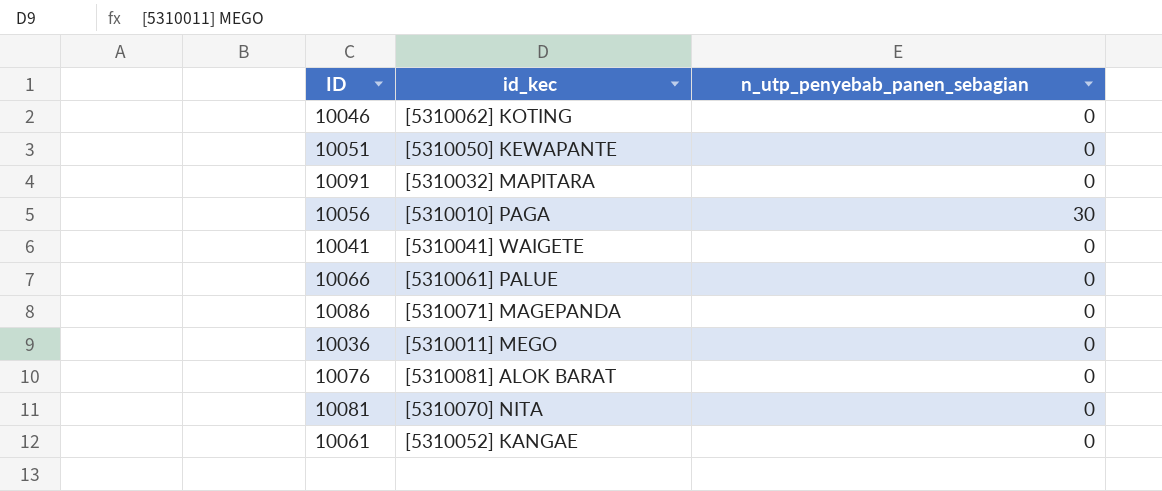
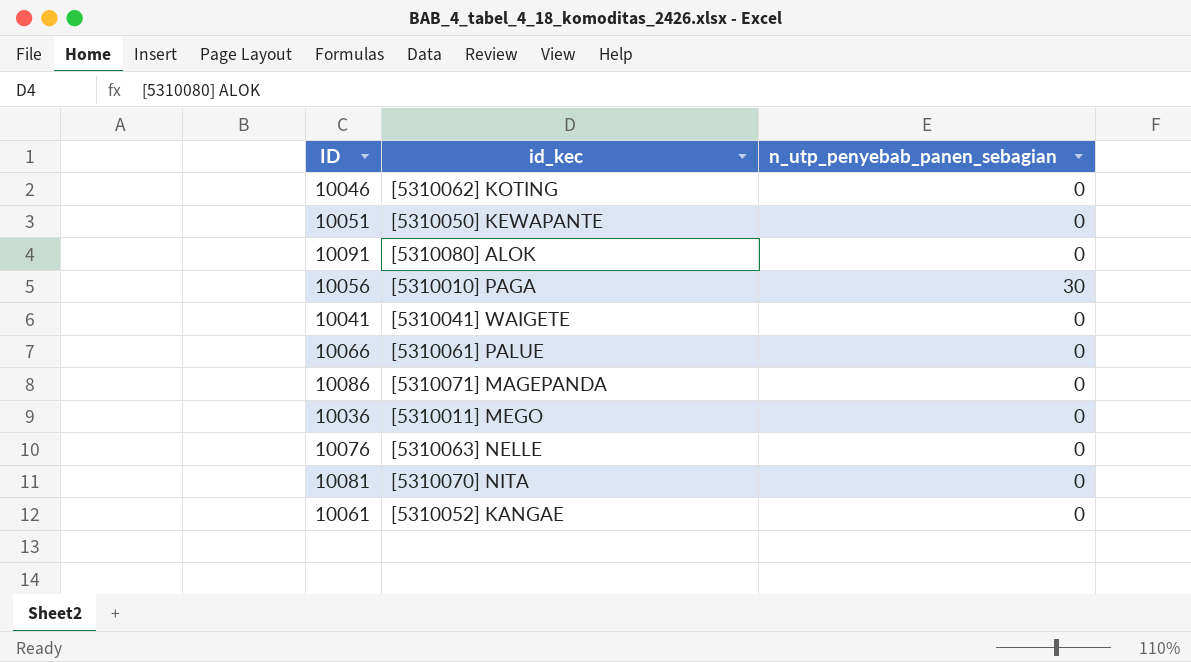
10091 | id_kec: [5310032] MAPITARA -> [5310080] ALOK
10076 | id_kec: [5310081] ALOK BARAT -> [5310063] NELLE

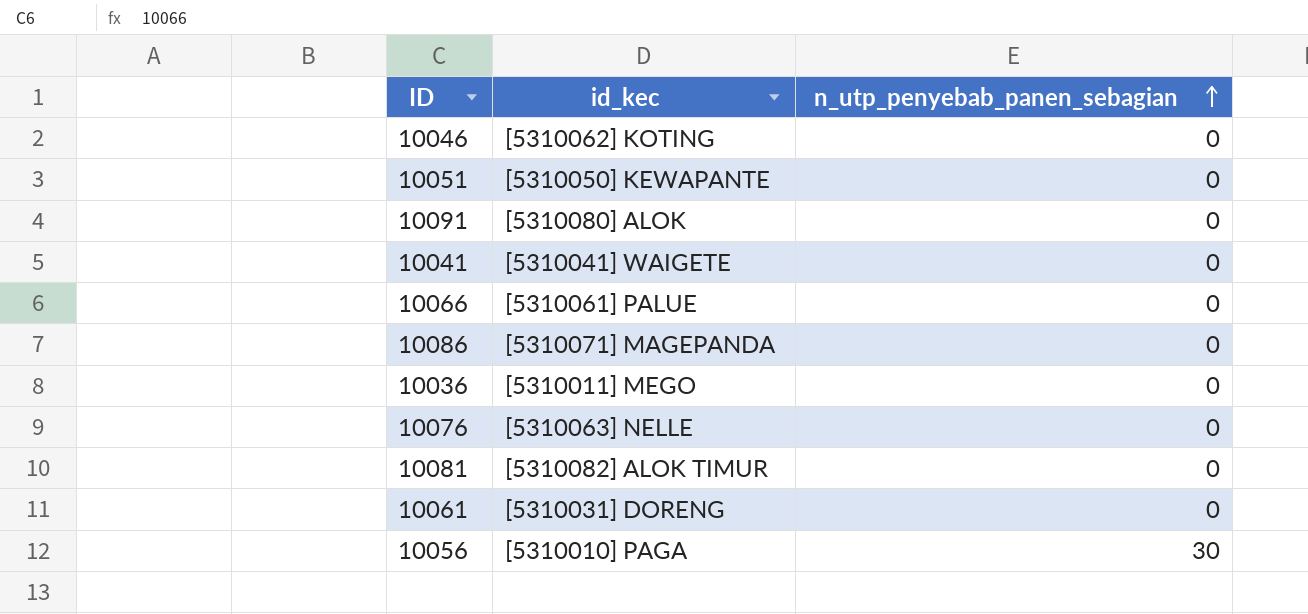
row order: none -> n_utp_penyebab_panen_sebagian ascending
10081 | id_kec: [5310070] NITA -> [5310082] ALOK TIMUR
10061 | id_kec: [5310052] KANGAE -> [5310031] DORENG

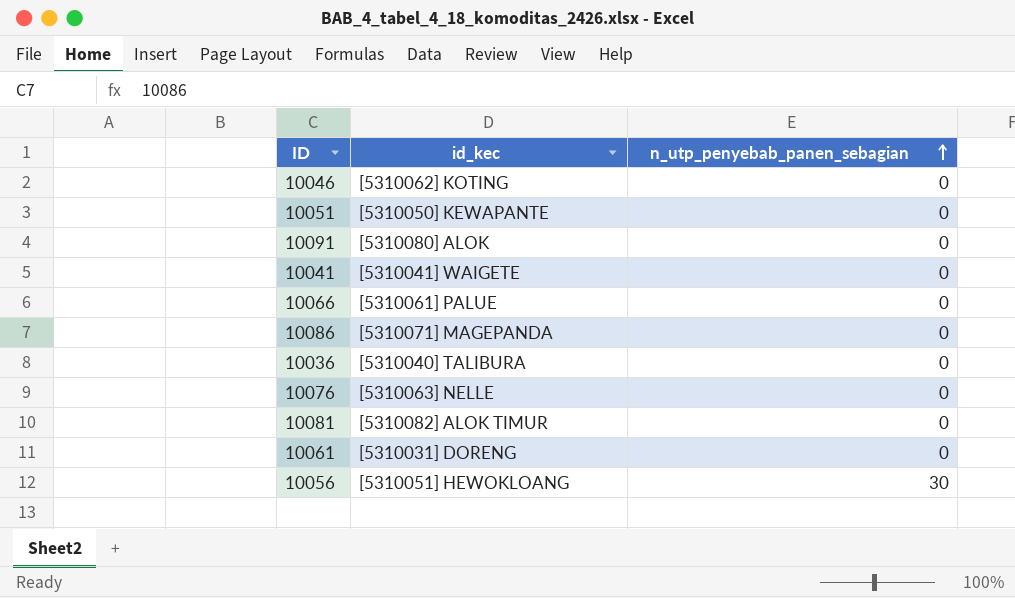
10036 | id_kec: [5310011] MEGO -> [5310040] TALIBURA
10056 | id_kec: [5310010] PAGA -> [5310051] HEWOKLOANG

